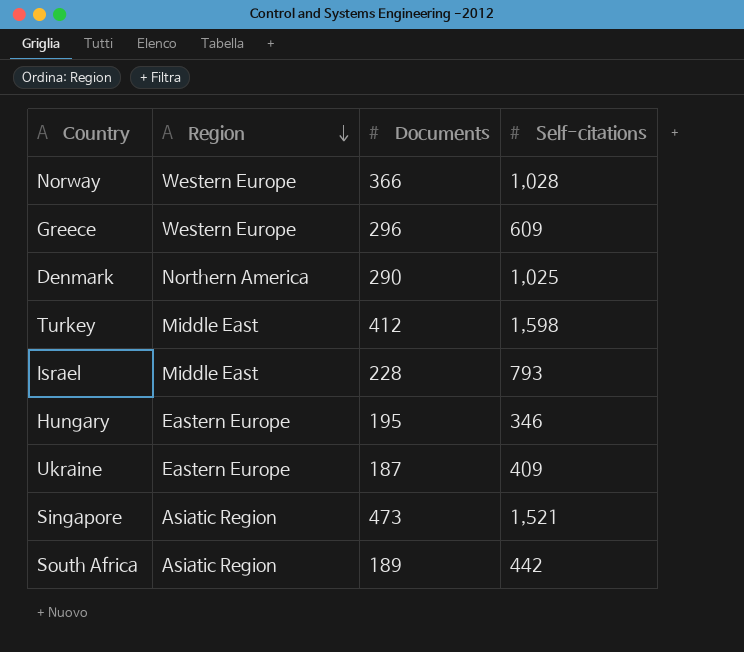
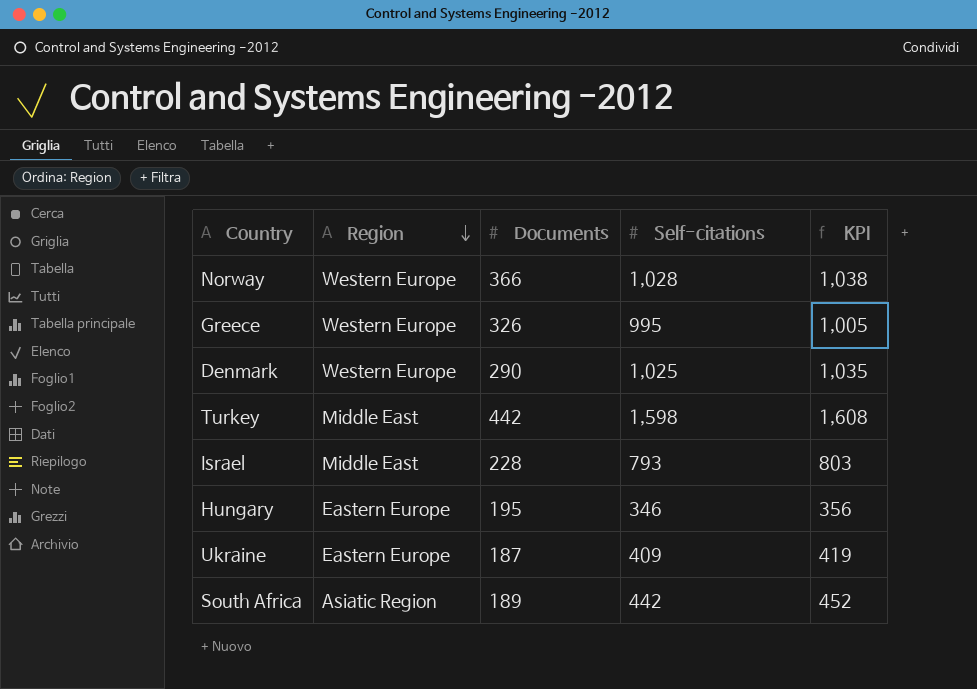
column KPI | formula: none -> [Self-citations] + 10
row Singapore: Asiatic Region | 473 | 1,521 -> none
Greece | Documents: 296 -> 326
Greece | Self-citations: 609 -> 995
Denmark | Region: Northern America -> Western Europe
Turkey | Documents: 412 -> 442

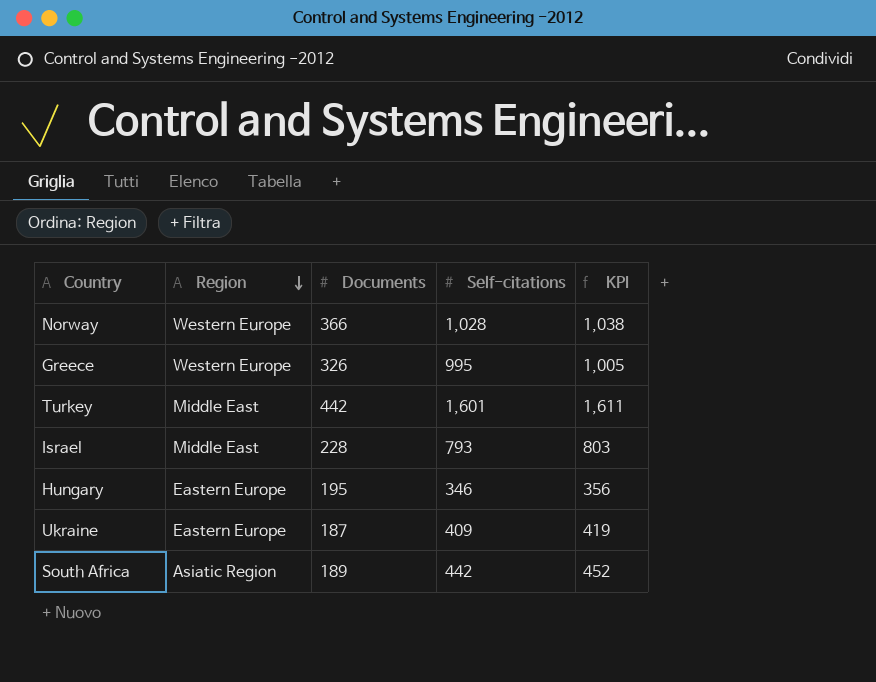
row Denmark: Western Europe | 290 | 1,025 | 1,035 -> none
Turkey | Self-citations: 1,598 -> 1,601
Turkey | KPI: 1,608 -> 1,611

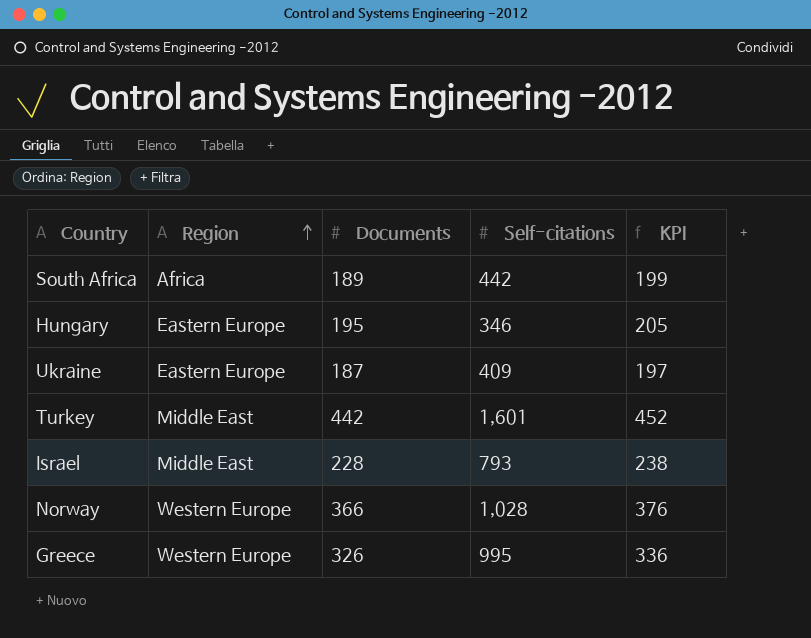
row order: Region descending -> Region ascending
column KPI | formula: [Self-citations] + 10 -> [Documents] + 10
South Africa | Region: Asiatic Region -> Africa

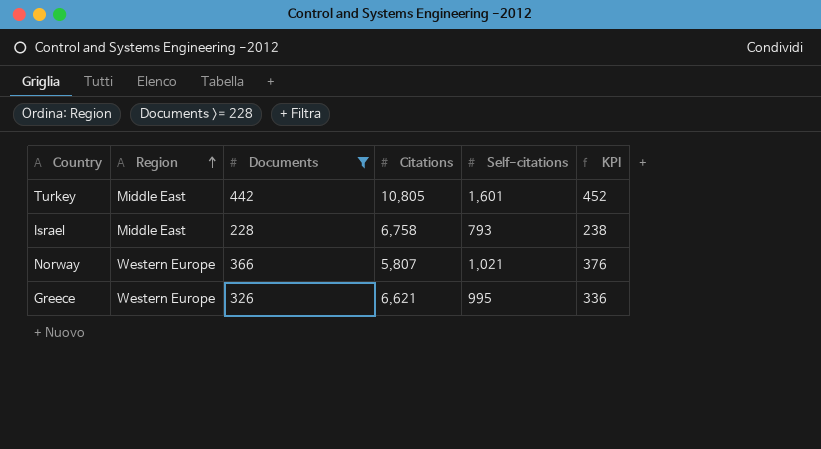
filter: none -> Documents >= 228
column Citations | position: none -> 4
Norway | Self-citations: 1,028 -> 1,021

